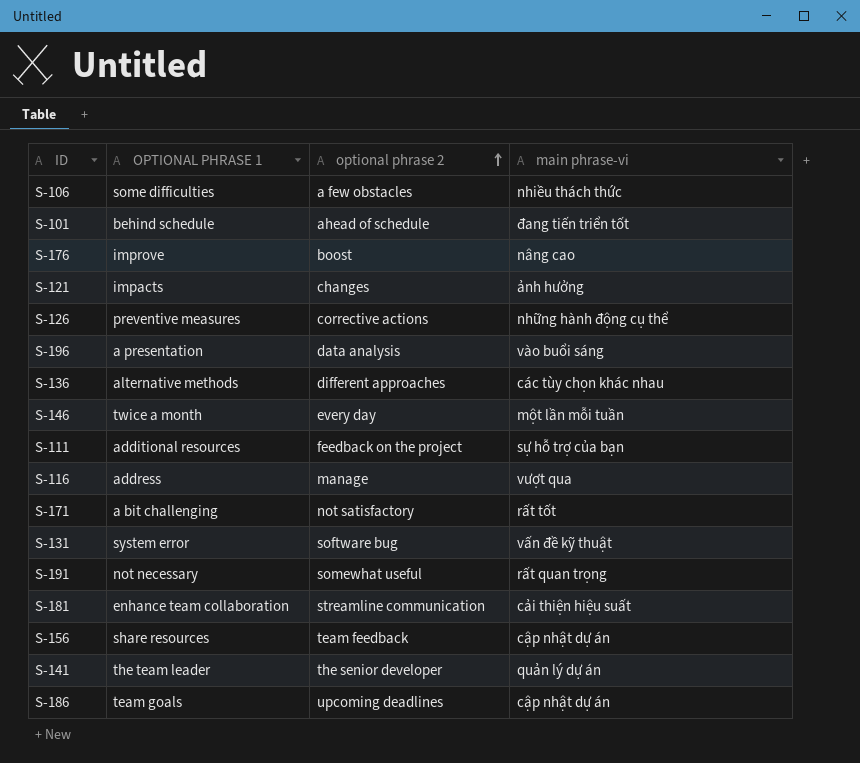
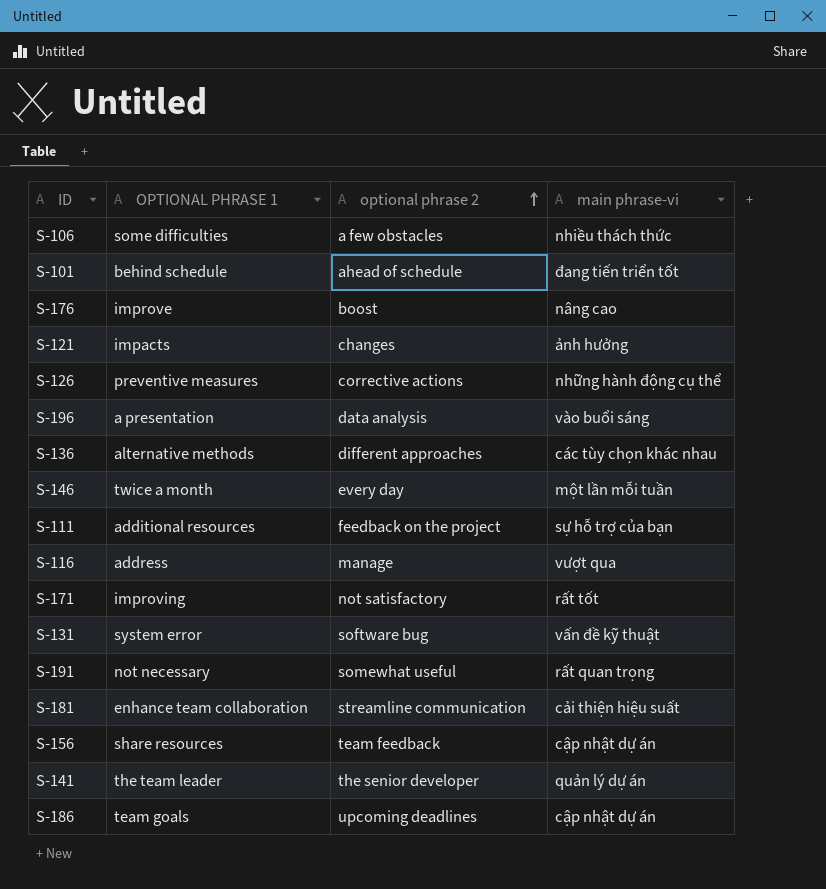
S-171 | OPTIONAL PHRASE 1: a bit challenging -> improving

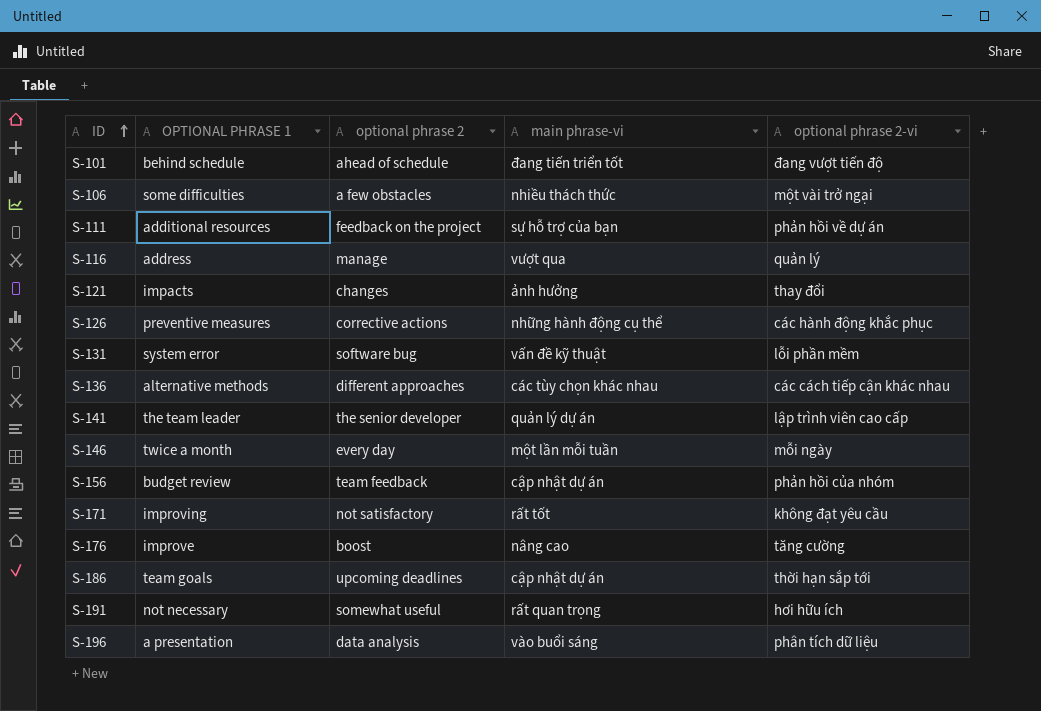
row order: optional phrase 2 ascending -> ID ascending
column optional phrase 2-vi | position: none -> 5
row S-181: enhance team collaboration | streamline communication | cải thiện hiệu suất -> none
S-156 | OPTIONAL PHRASE 1: share resources -> budget review

